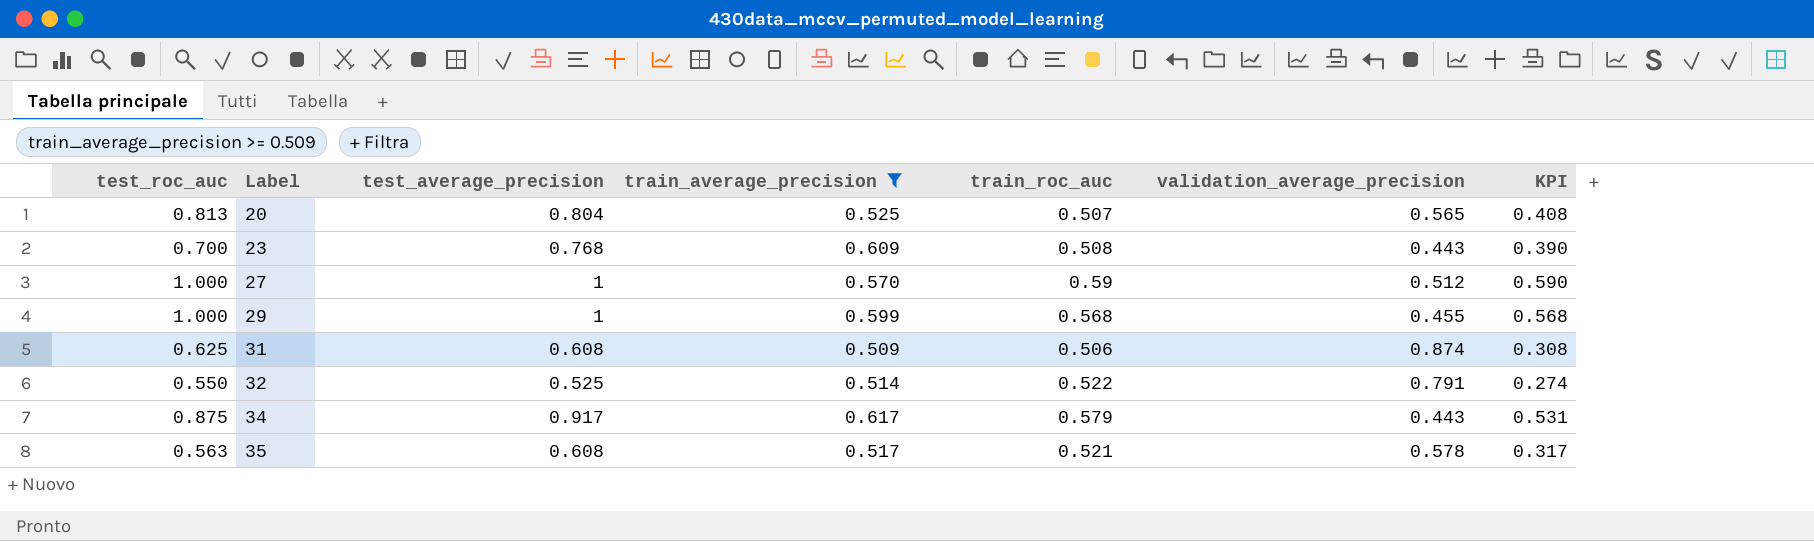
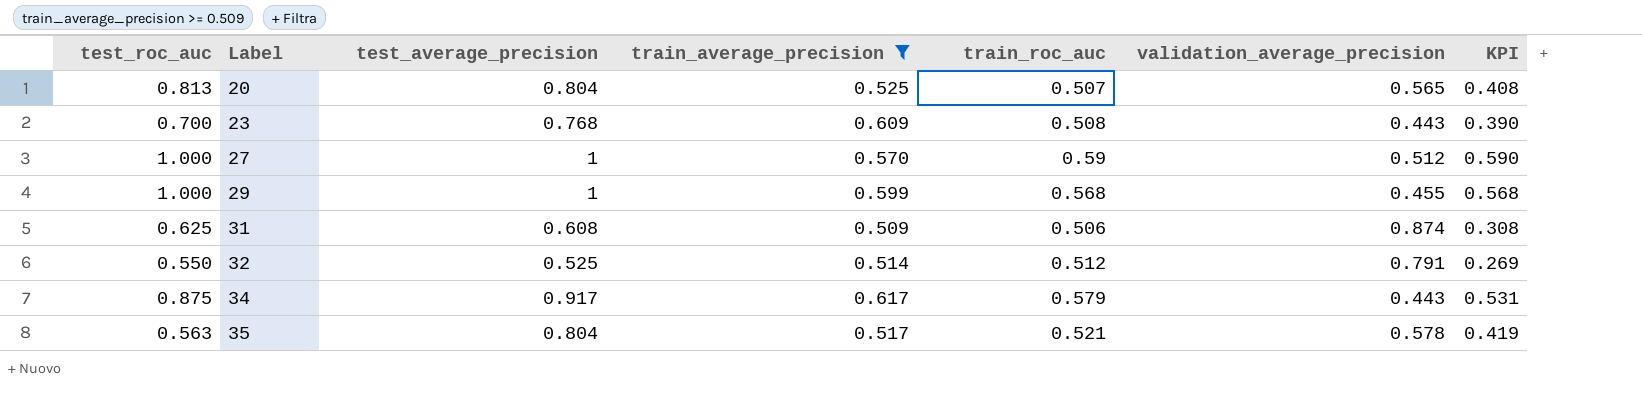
32 | train_roc_auc: 0.522 -> 0.512
32 | KPI: 0.274 -> 0.269
35 | test_average_precision: 0.608 -> 0.804
35 | KPI: 0.317 -> 0.419

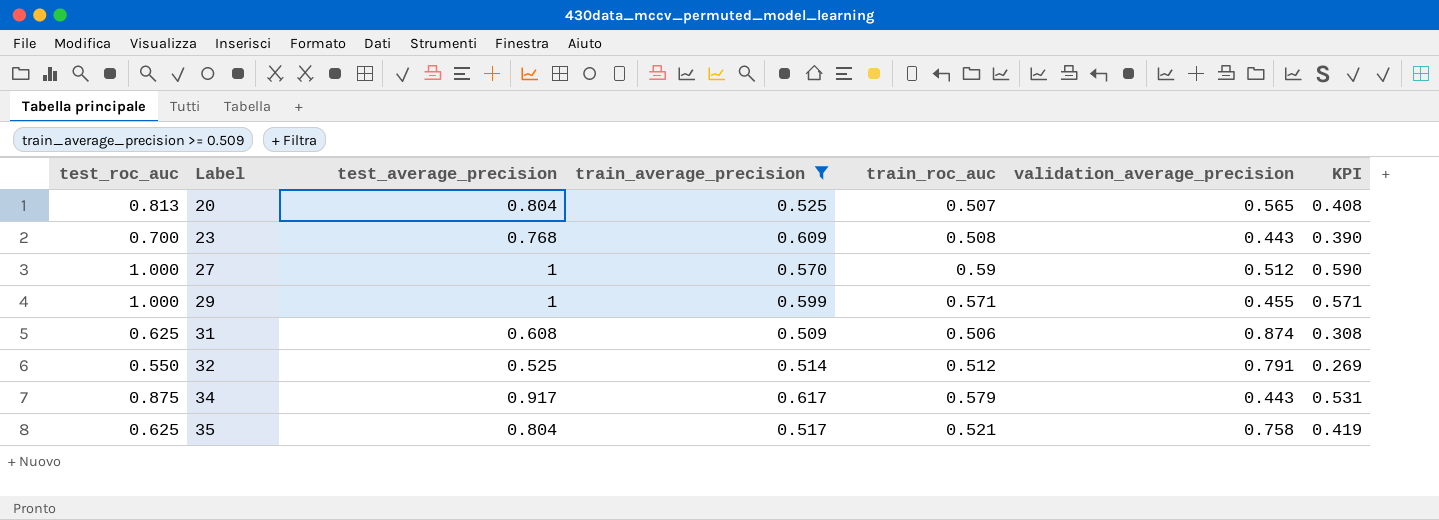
29 | train_roc_auc: 0.568 -> 0.571
29 | KPI: 0.568 -> 0.571
35 | test_roc_auc: 0.563 -> 0.625
35 | validation_average_precision: 0.578 -> 0.758

